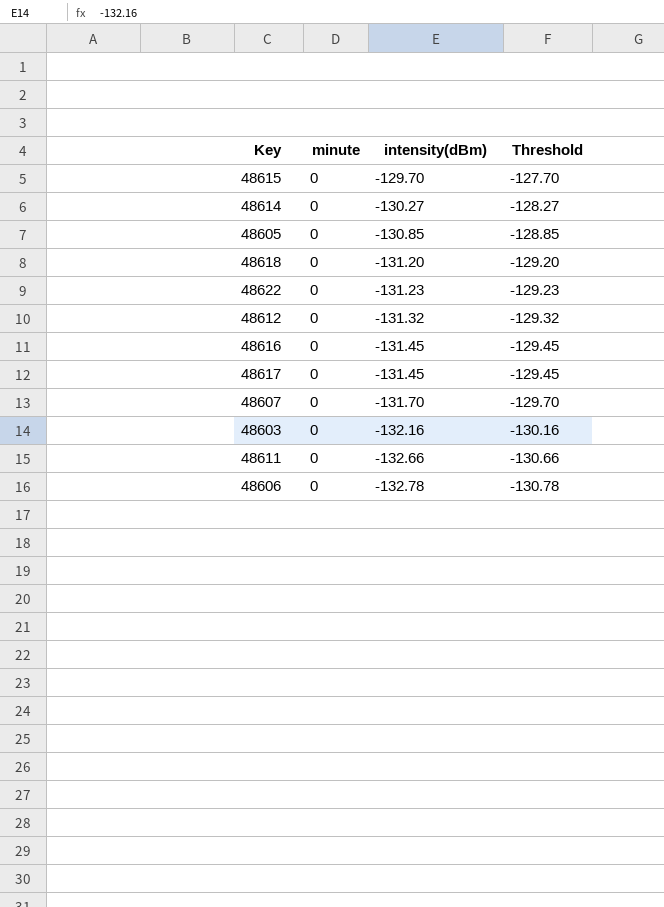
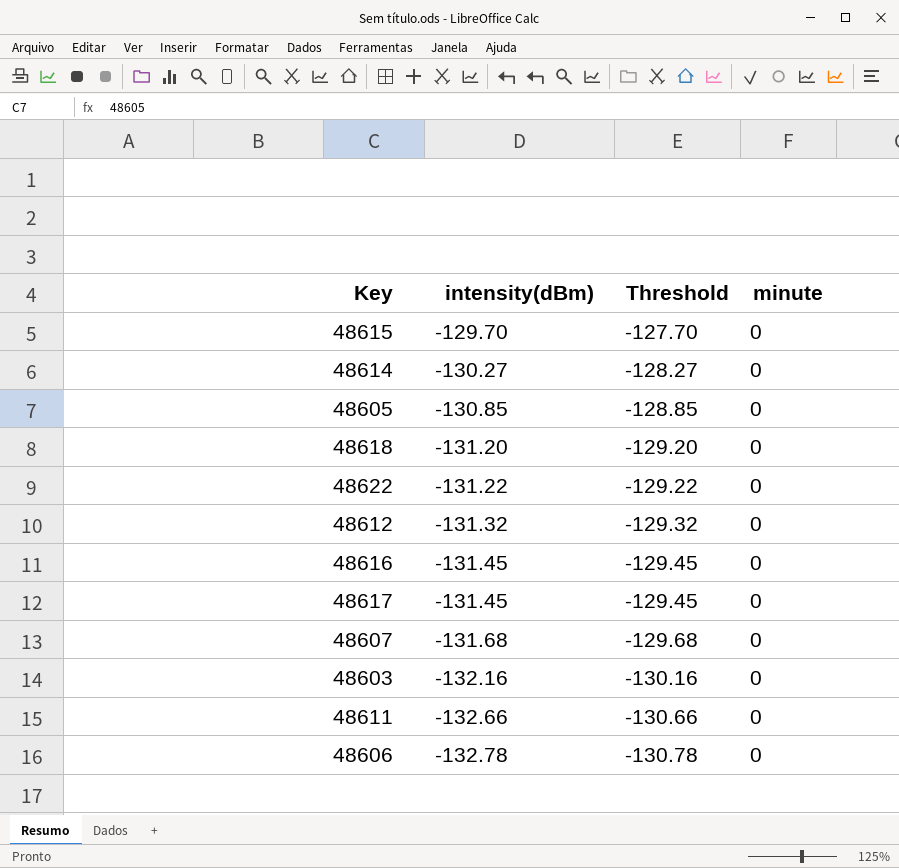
column minute | position: 2 -> 4
48622 | intensity(dBm): -131.23 -> -131.22
48622 | Threshold: -129.23 -> -129.22
48607 | intensity(dBm): -131.70 -> -131.68
48607 | Threshold: -129.70 -> -129.68

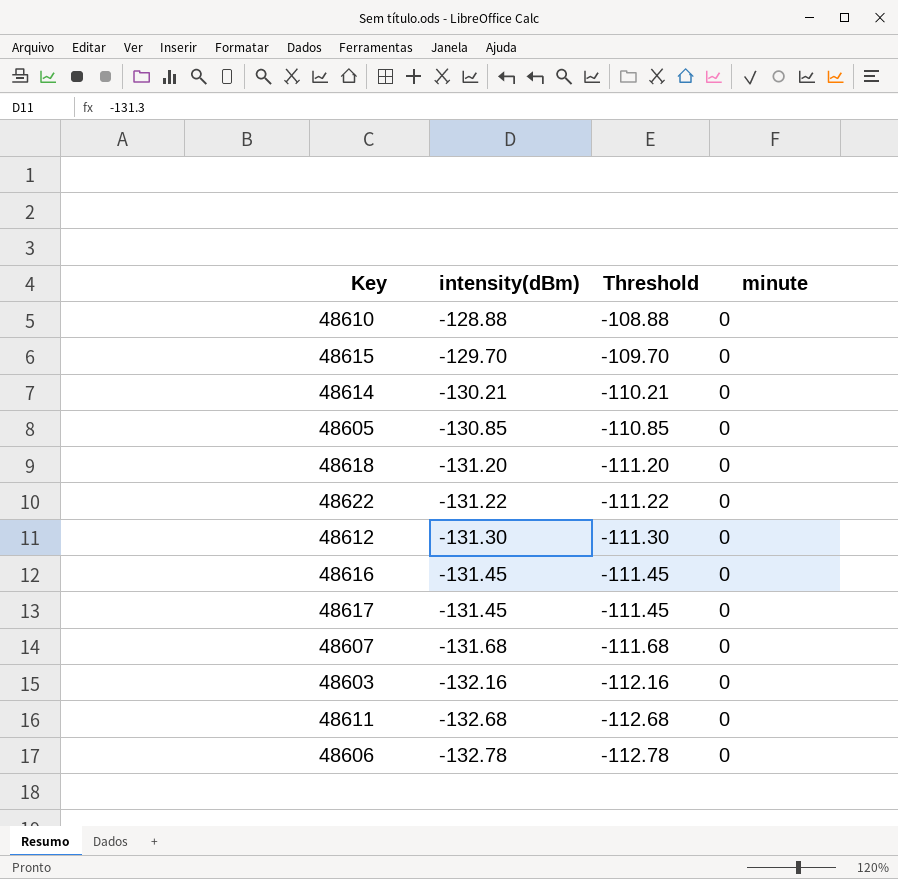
column Threshold | formula: [intensity(dBm)] + 2 -> [intensity(dBm)] + 20
row 48610: none -> -128.88 | -108.88 | 0
48614 | intensity(dBm): -130.27 -> -130.21
48612 | intensity(dBm): -131.32 -> -131.30
48611 | intensity(dBm): -132.66 -> -132.68

